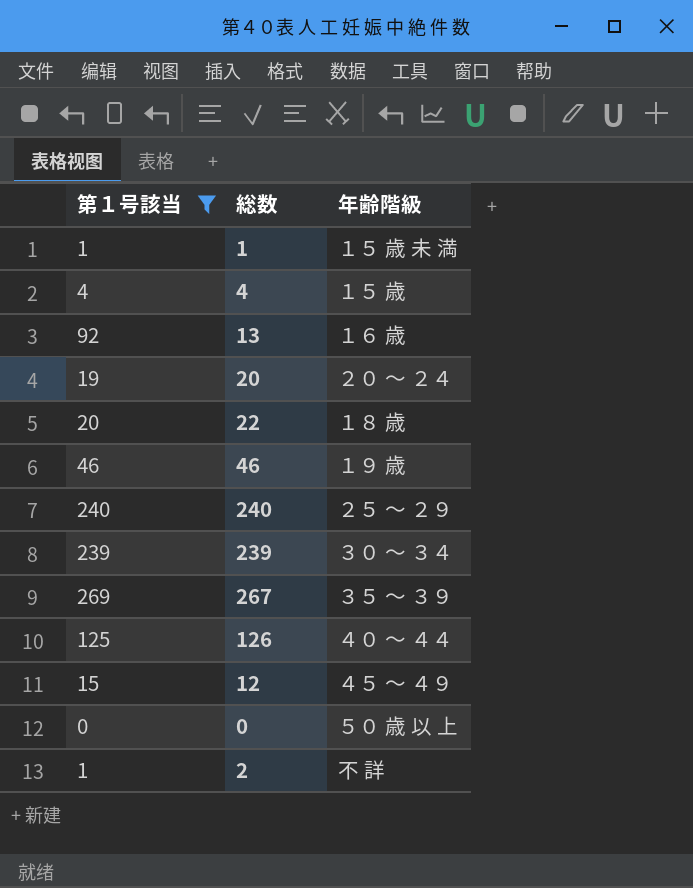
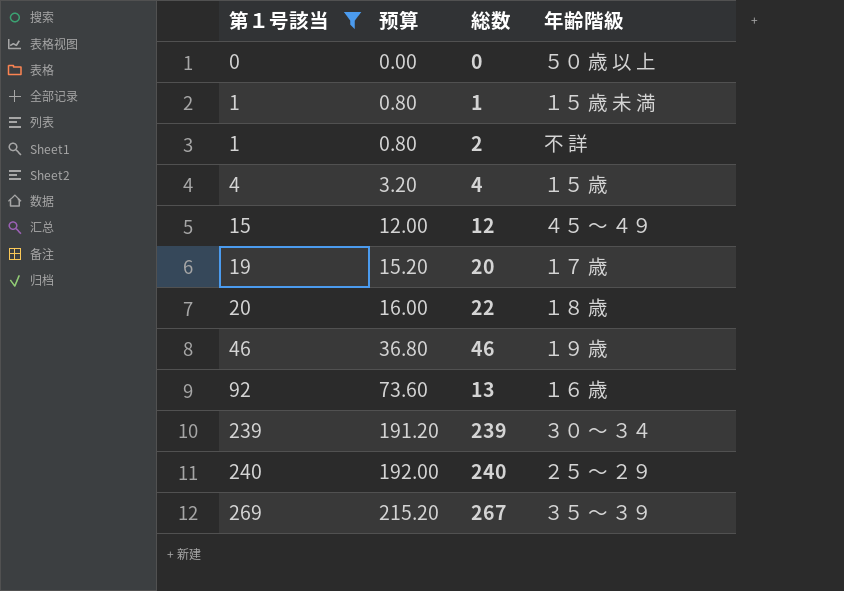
row order: none -> 第１号該当 ascending
column 预算 | formula: none -> [第１号該当] * 0.8
row 126: 125 | ４０ ～ ４４ -> none
20 | 年齢階級: ２０ ～ ２４ -> １７ 歳

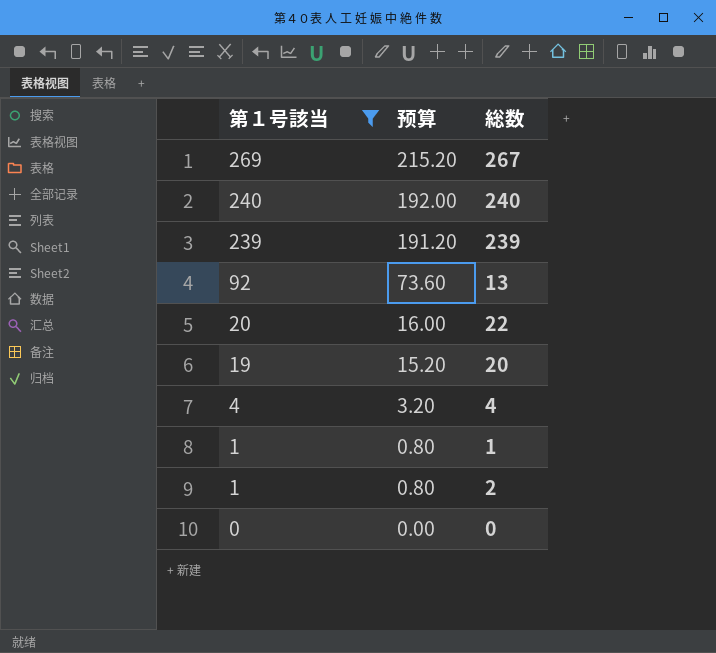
row order: 第１号該当 ascending -> 第１号該当 descending
column 年齢階級 | position: 4 -> none
row 12: 15 | 12.00 | ４５ ～ ４９ -> none
row 46: 46 | 36.80 | １９ 歳 -> none

